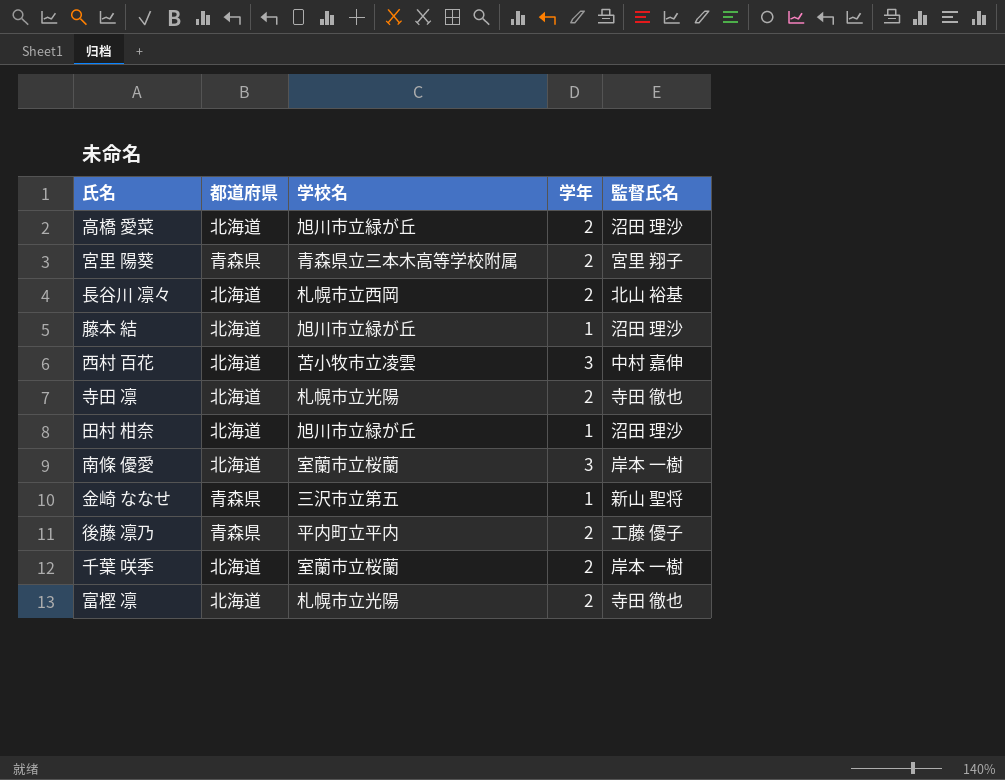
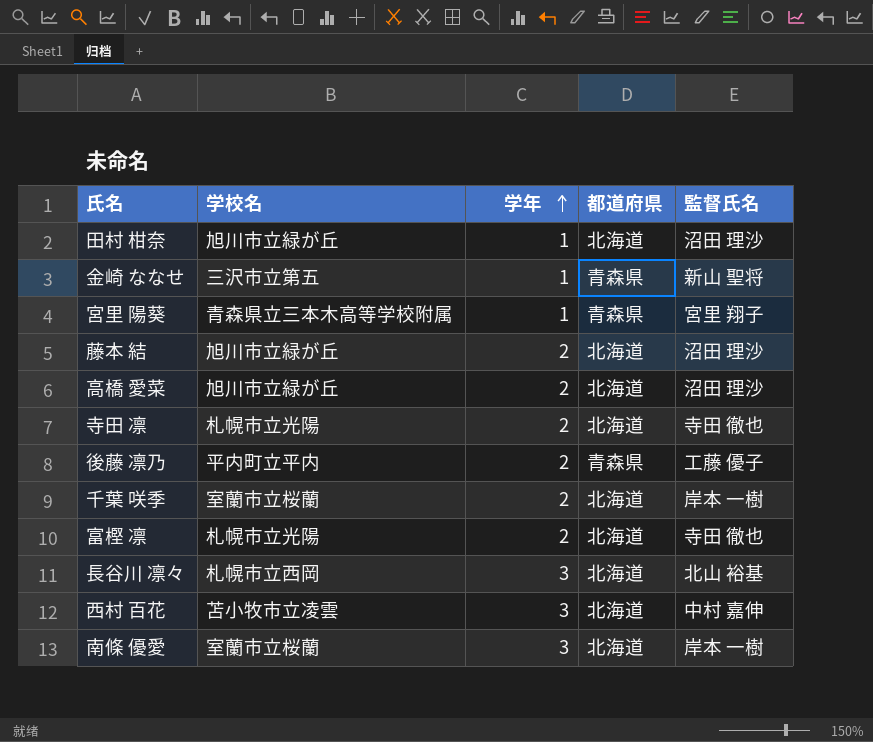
row order: none -> 学年 ascending
column 都道府県 | position: 2 -> 4
宮里 陽葵 | 学年: 2 -> 1
藤本 結 | 学年: 1 -> 2
長谷川 凛々 | 学年: 2 -> 3

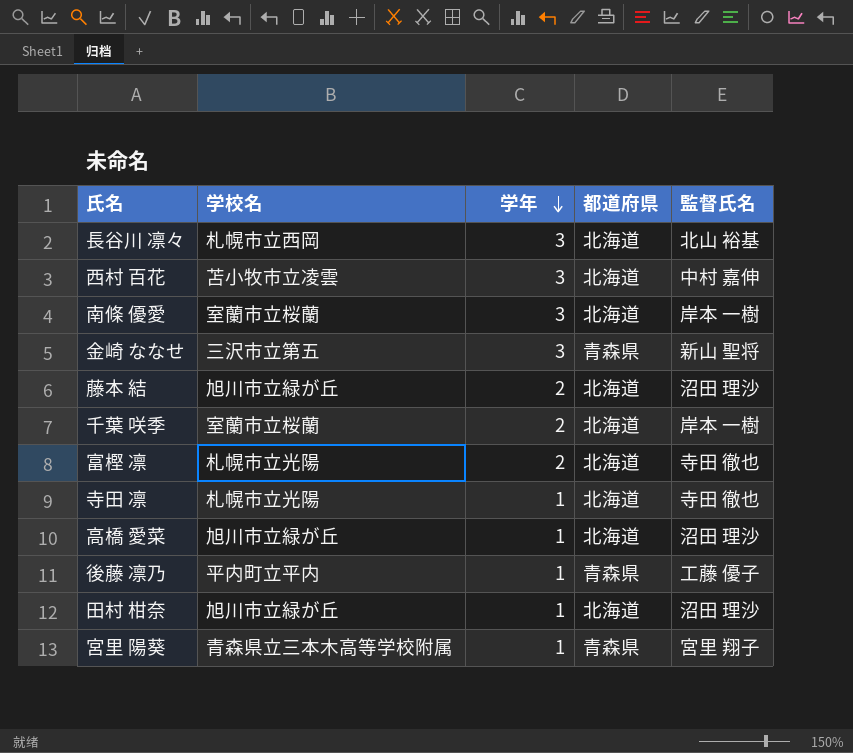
row order: 学年 ascending -> 学年 descending
金崎 ななせ | 学年: 1 -> 3
寺田 凛 | 学年: 2 -> 1
高橋 愛菜 | 学年: 2 -> 1
後藤 凛乃 | 学年: 2 -> 1

